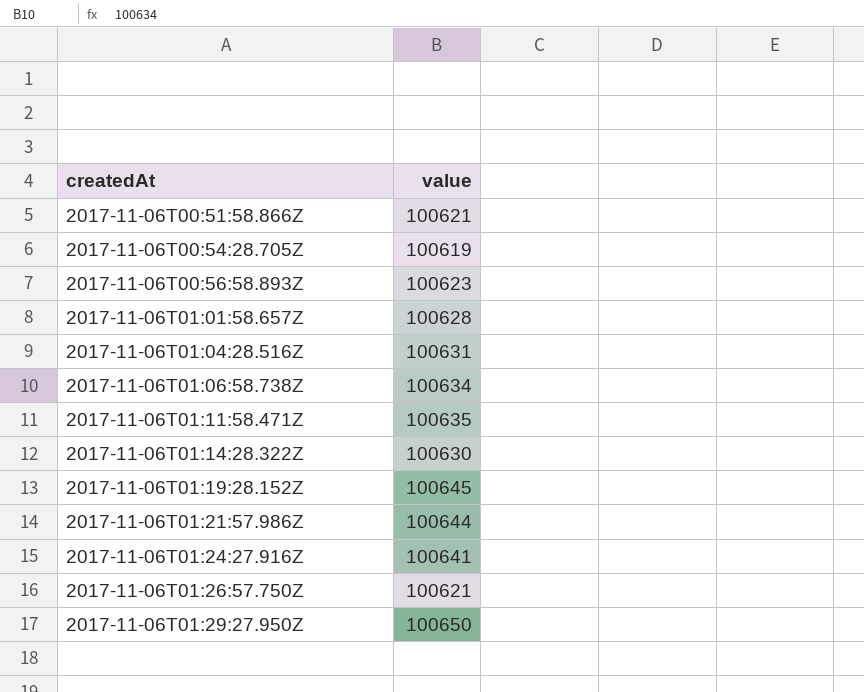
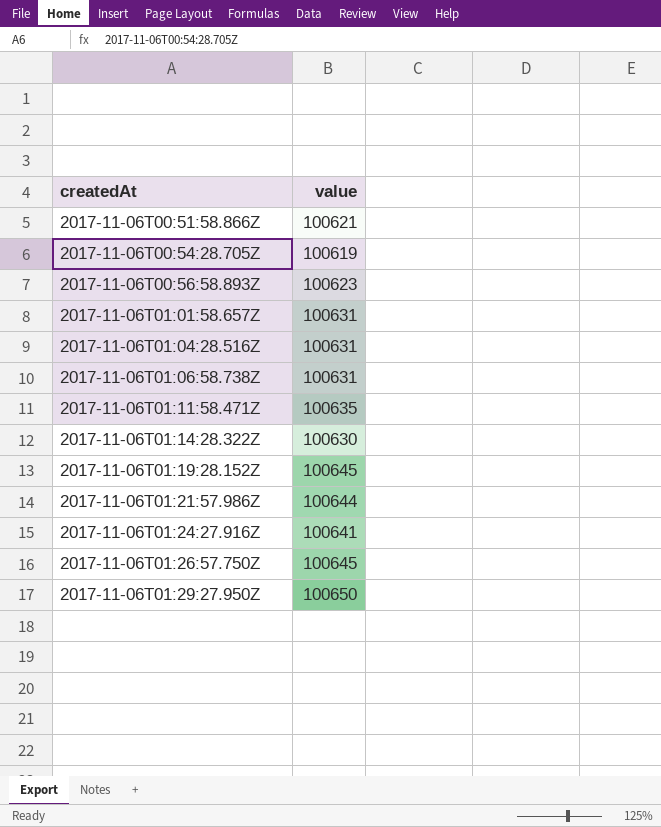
2017-11-06T01:01:58.657Z | value: 100628 -> 100631
2017-11-06T01:06:58.738Z | value: 100634 -> 100631
2017-11-06T01:26:57.750Z | value: 100621 -> 100645

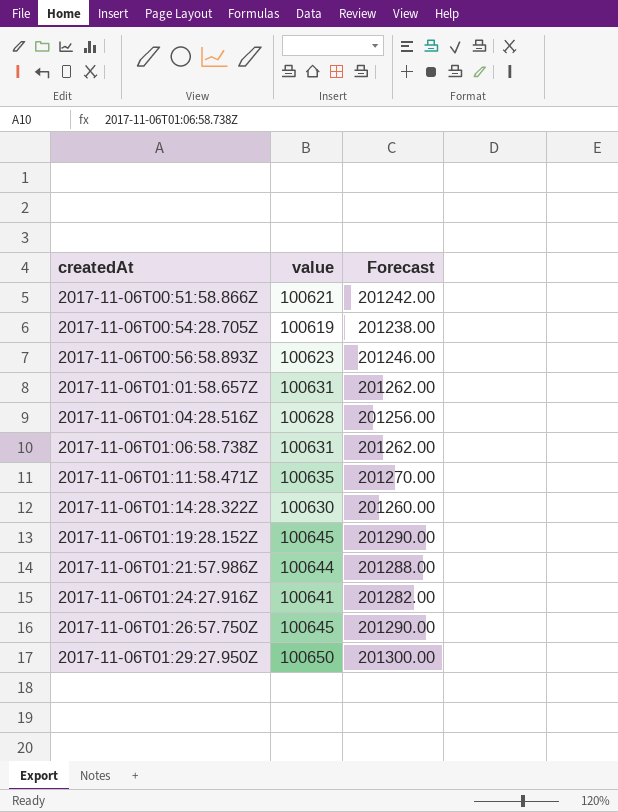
column Forecast | formula: none -> [value] * 2
2017-11-06T01:04:28.516Z | value: 100631 -> 100628

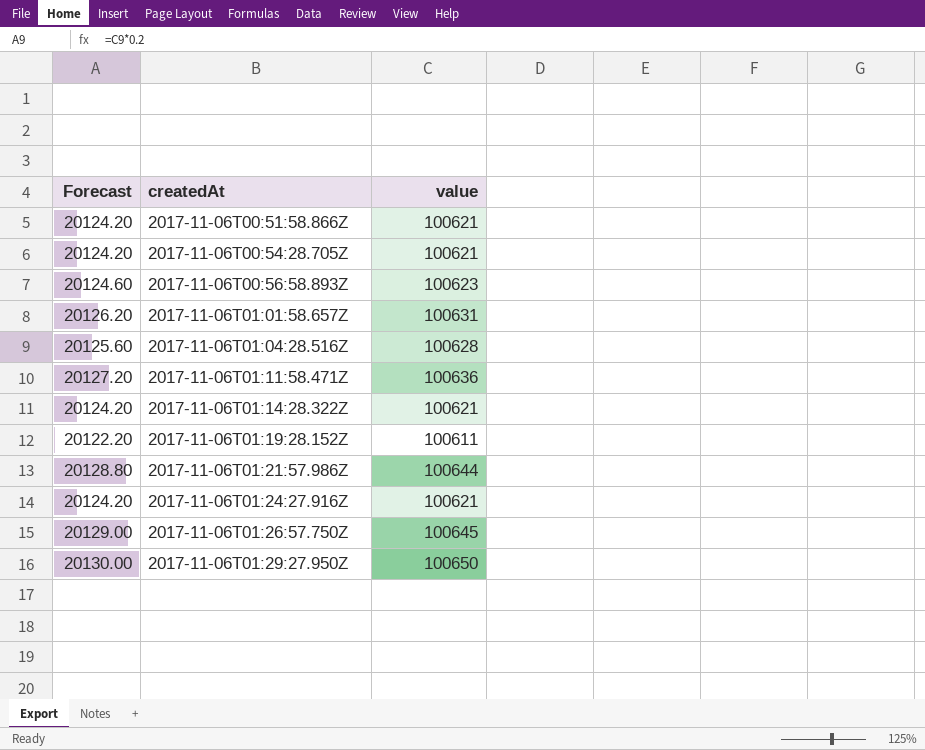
column Forecast | formula: [value] * 2 -> [value] * 0.2
column Forecast | position: 3 -> 1
row 2017-11-06T01:06:58.738Z: 100631 | 201262.00 -> none
2017-11-06T00:54:28.705Z | value: 100619 -> 100621
2017-11-06T01:11:58.471Z | value: 100635 -> 100636
2017-11-06T01:14:28.322Z | value: 100630 -> 100621
2017-11-06T01:19:28.152Z | value: 100645 -> 100611
2017-11-06T01:24:27.916Z | value: 100641 -> 100621

